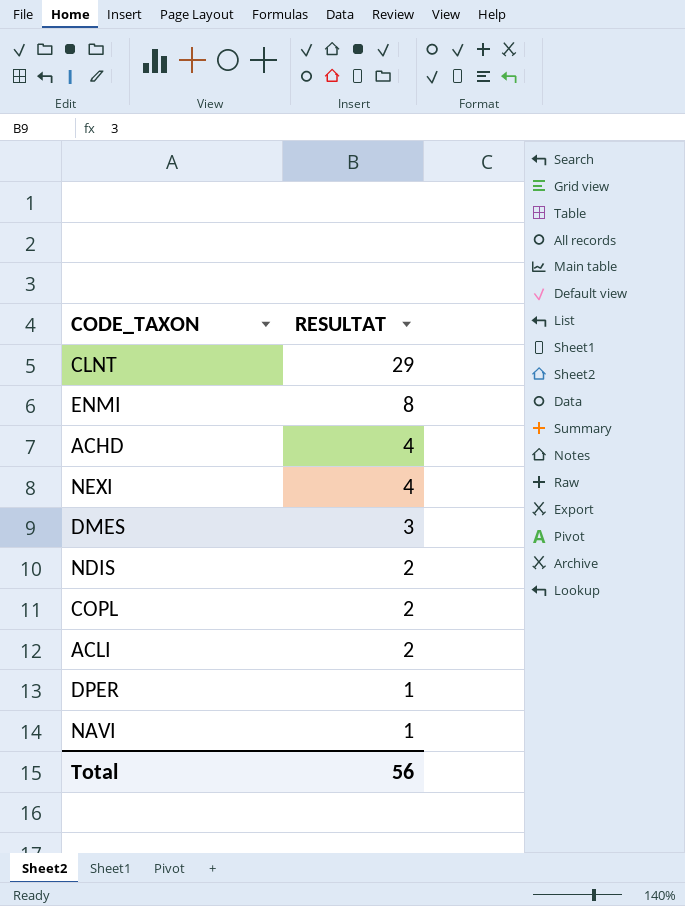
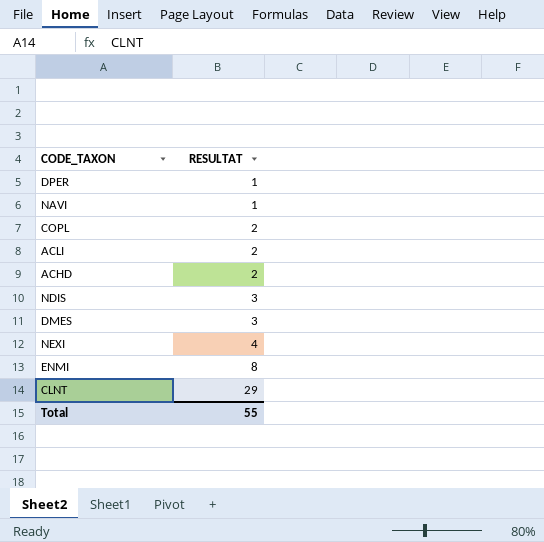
row order: RESULTAT descending -> RESULTAT ascending
ACHD | RESULTAT: 4 -> 2
NDIS | RESULTAT: 2 -> 3
Total | RESULTAT: 56 -> 55

